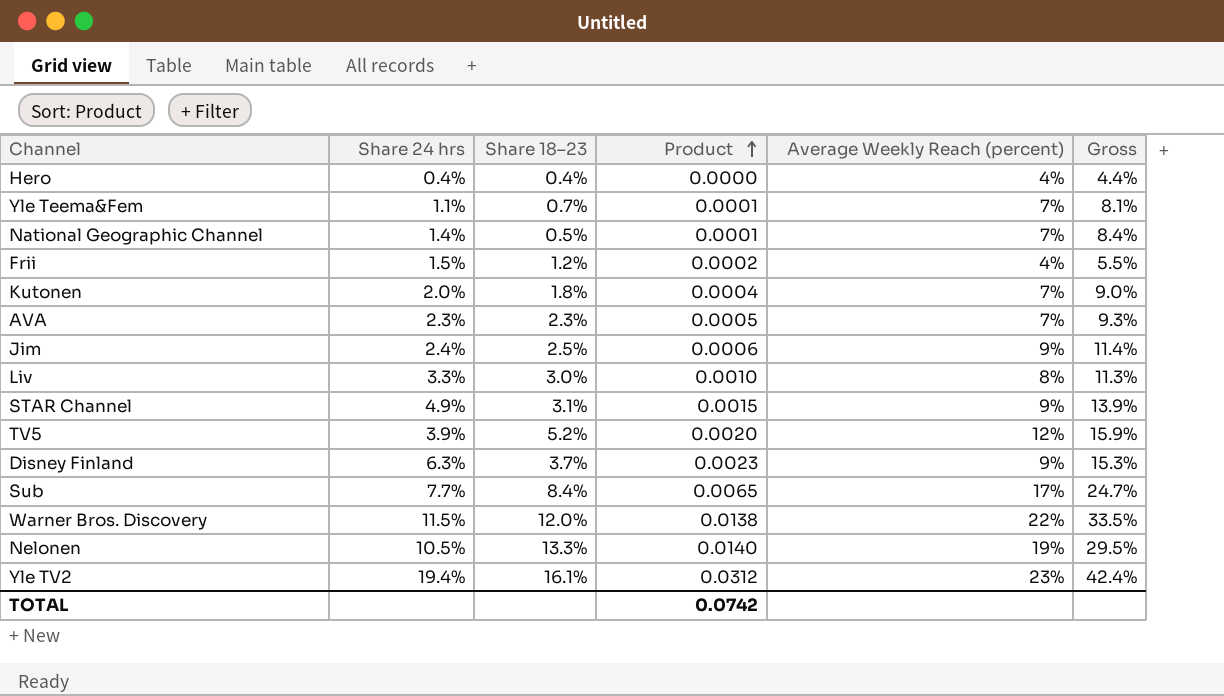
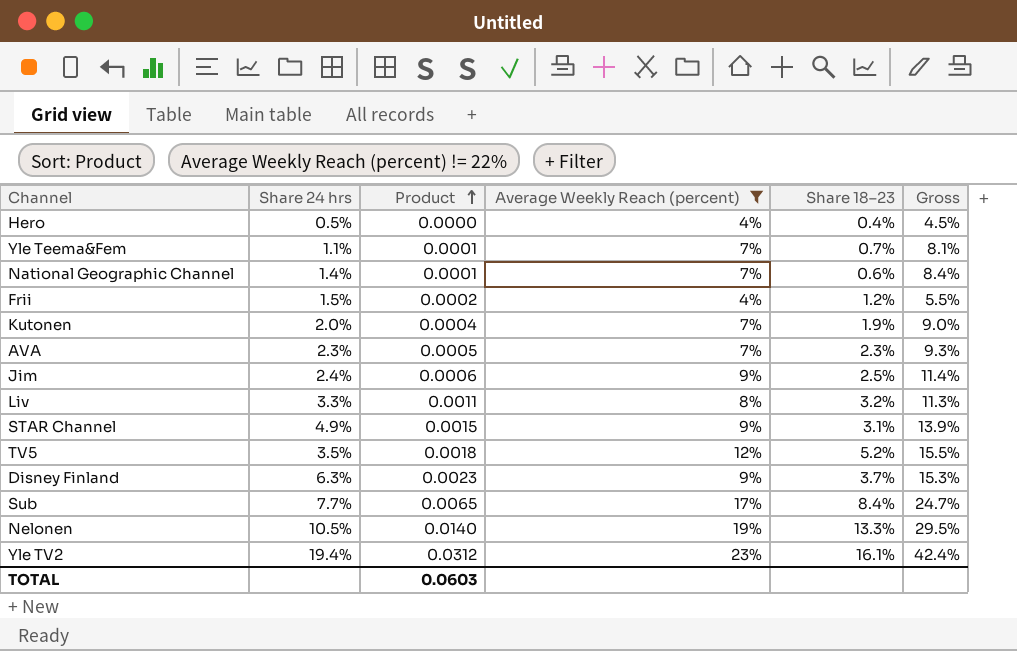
filter: none -> Average Weekly Reach (percent) != 22%
column Share 18–23 | position: 3 -> 5
Hero | Share 24 hrs: 0.4% -> 0.5%
Hero | Gross: 4.4% -> 4.5%
National Geographic Channel | Share 18–23: 0.5% -> 0.6%
Kutonen | Share 18–23: 1.8% -> 1.9%
Liv | Product: 0.0010 -> 0.0011
Liv | Share 18–23: 3.0% -> 3.2%
TV5 | Share 24 hrs: 3.9% -> 3.5%
TV5 | Product: 0.0020 -> 0.0018
TV5 | Gross: 15.9% -> 15.5%
TOTAL | Product: 0.0742 -> 0.0603

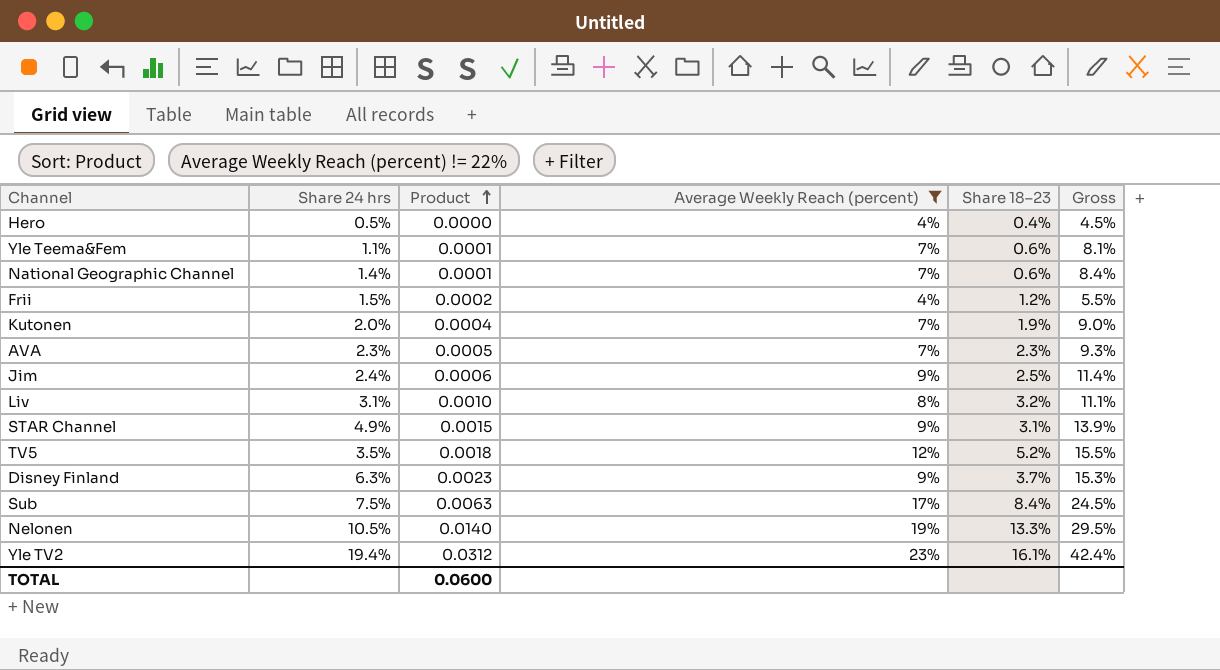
Yle Teema&Fem | Share 18–23: 0.7% -> 0.6%
Liv | Share 24 hrs: 3.3% -> 3.1%
Liv | Product: 0.0011 -> 0.0010
Liv | Gross: 11.3% -> 11.1%
Sub | Share 24 hrs: 7.7% -> 7.5%
Sub | Product: 0.0065 -> 0.0063
Sub | Gross: 24.7% -> 24.5%
TOTAL | Product: 0.0603 -> 0.0600

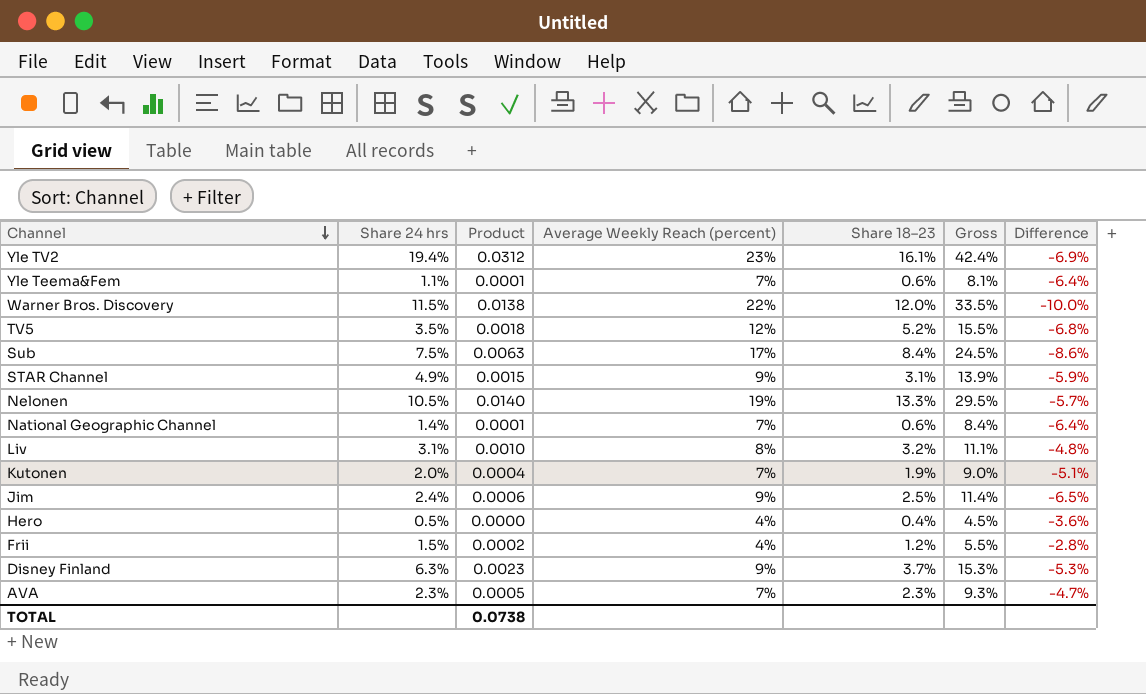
filter: Average Weekly Reach (percent) != 22% -> none
row order: Product ascending -> Channel descending
column Difference | formula: none -> [Share 18–23] - [Average Weekly Reach (percent)]
TOTAL | Product: 0.0600 -> 0.0738

